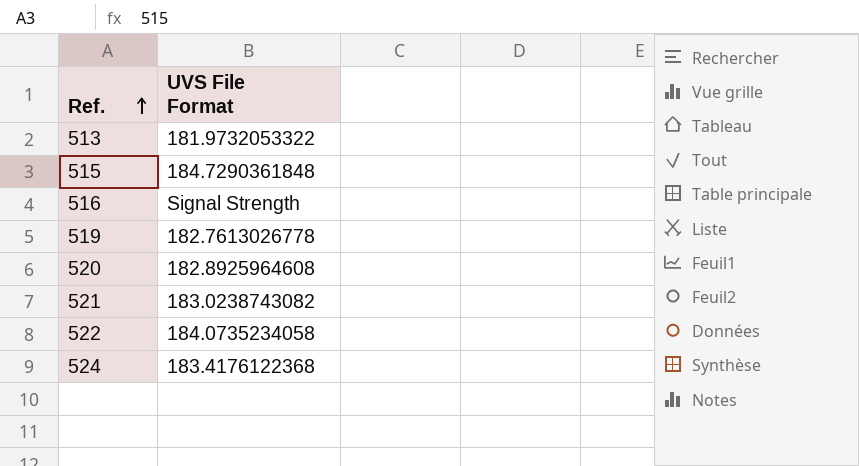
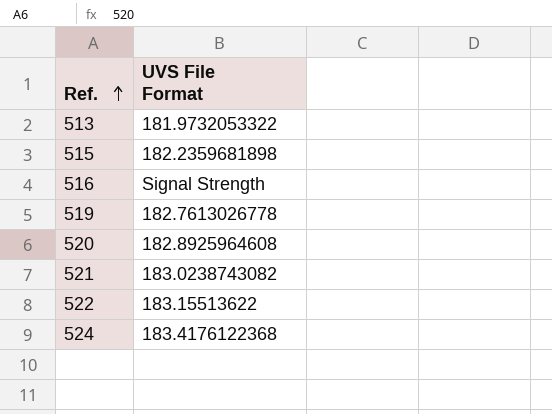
515 | UVS File Format: 184.7290361848 -> 182.2359681898
522 | UVS File Format: 184.0735234058 -> 183.15513622

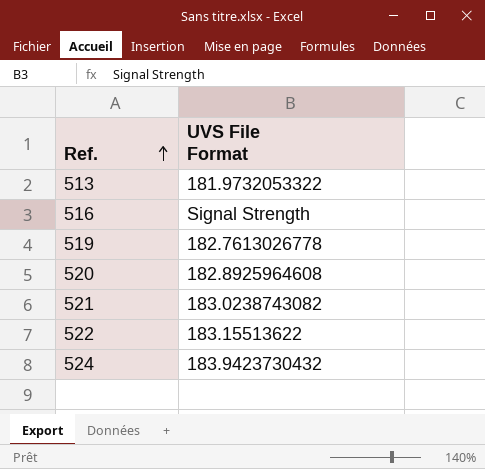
row 515: 182.2359681898 -> none
524 | UVS File Format: 183.4176122368 -> 183.9423730432

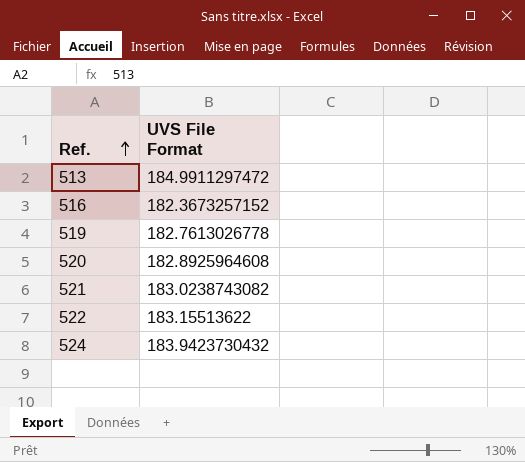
513 | UVS File Format: 181.9732053322 -> 184.9911297472
516 | UVS File Format: Signal Strength -> 182.3673257152

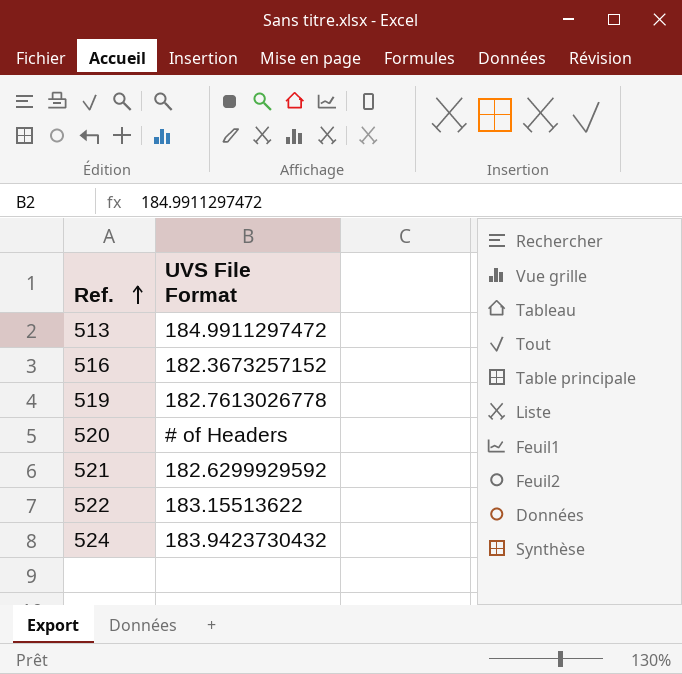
520 | UVS File Format: 182.8925964608 -> # of Headers
521 | UVS File Format: 183.0238743082 -> 182.6299929592

